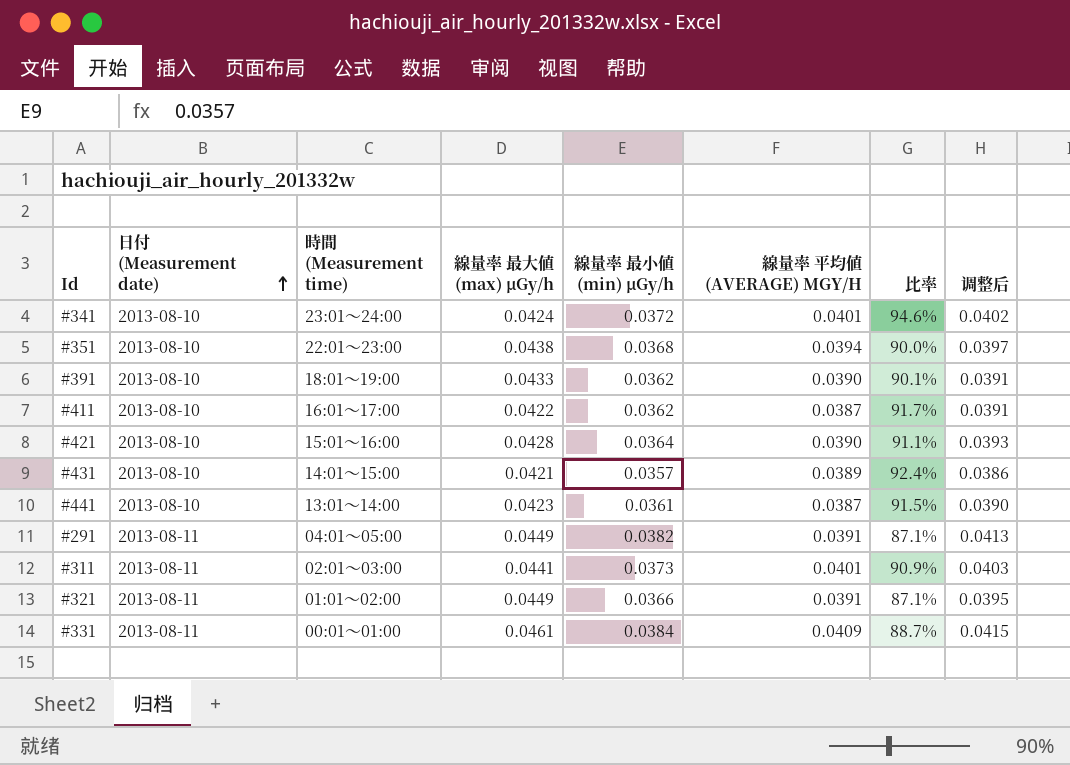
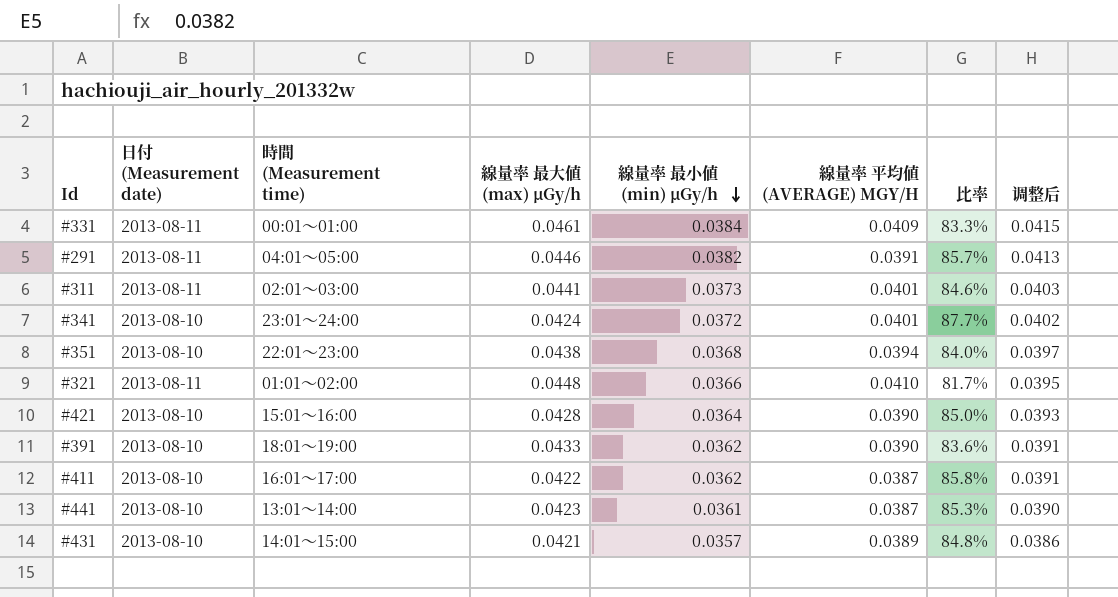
row order: 日付 (Measurement date) ascending -> 線量率 最小値 (min) μGy/h descending
column 比率 | formula: [線量率 平均値 (AVERAGE) ΜGY/H] / [線量率 最大値 (max) μGy/h] -> [線量率 最小値 (min) μGy/h] / [線量率 最大値 (max) μGy/h]
#291 | 線量率 最大値 (max) μGy/h: 0.0449 -> 0.0446
#321 | 線量率 最大値 (max) μGy/h: 0.0449 -> 0.0448
#321 | 線量率 平均値 (AVERAGE) ΜGY/H: 0.0391 -> 0.0410

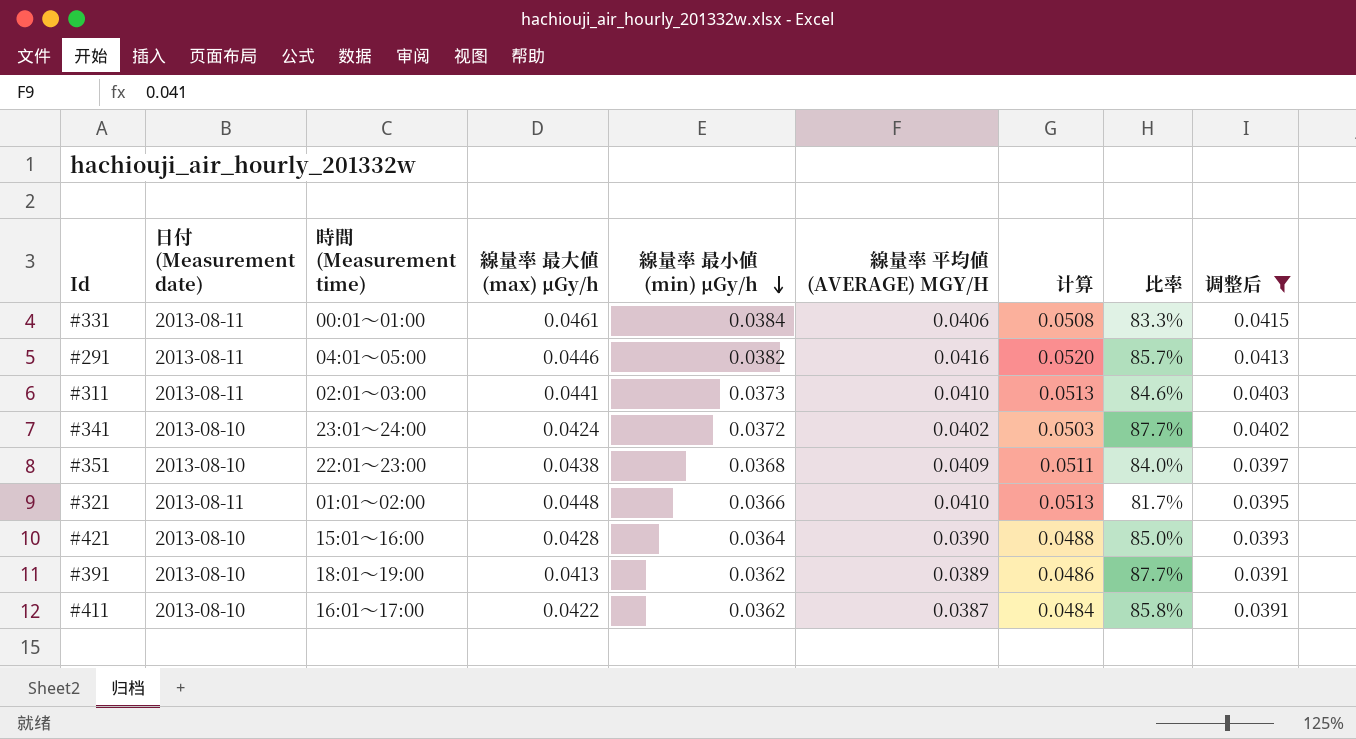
filter: none -> 调整后 >= 0.0391
column 计算 | formula: none -> [線量率 平均値 (AVERAGE) ΜGY/H] * 1.25
#331 | 線量率 平均値 (AVERAGE) ΜGY/H: 0.0409 -> 0.0406
#291 | 線量率 平均値 (AVERAGE) ΜGY/H: 0.0391 -> 0.0416
#311 | 線量率 平均値 (AVERAGE) ΜGY/H: 0.0401 -> 0.0410
#341 | 線量率 平均値 (AVERAGE) ΜGY/H: 0.0401 -> 0.0402
#351 | 線量率 平均値 (AVERAGE) ΜGY/H: 0.0394 -> 0.0409
#391 | 線量率 最大値 (max) μGy/h: 0.0433 -> 0.0413
#391 | 線量率 平均値 (AVERAGE) ΜGY/H: 0.0390 -> 0.0389
#391 | 比率: 83.6% -> 87.7%

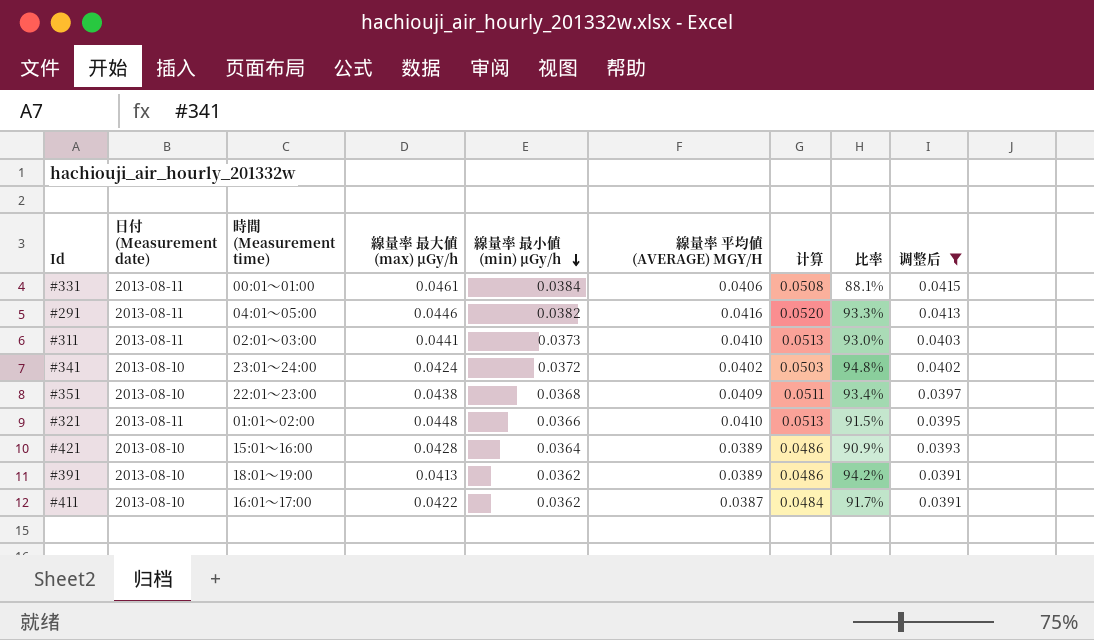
column 比率 | formula: [線量率 最小値 (min) μGy/h] / [線量率 最大値 (max) μGy/h] -> [線量率 平均値 (AVERAGE) ΜGY/H] / [線量率 最大値 (max) μGy/h]
#421 | 線量率 平均値 (AVERAGE) ΜGY/H: 0.0390 -> 0.0389
#421 | 计算: 0.0488 -> 0.0486

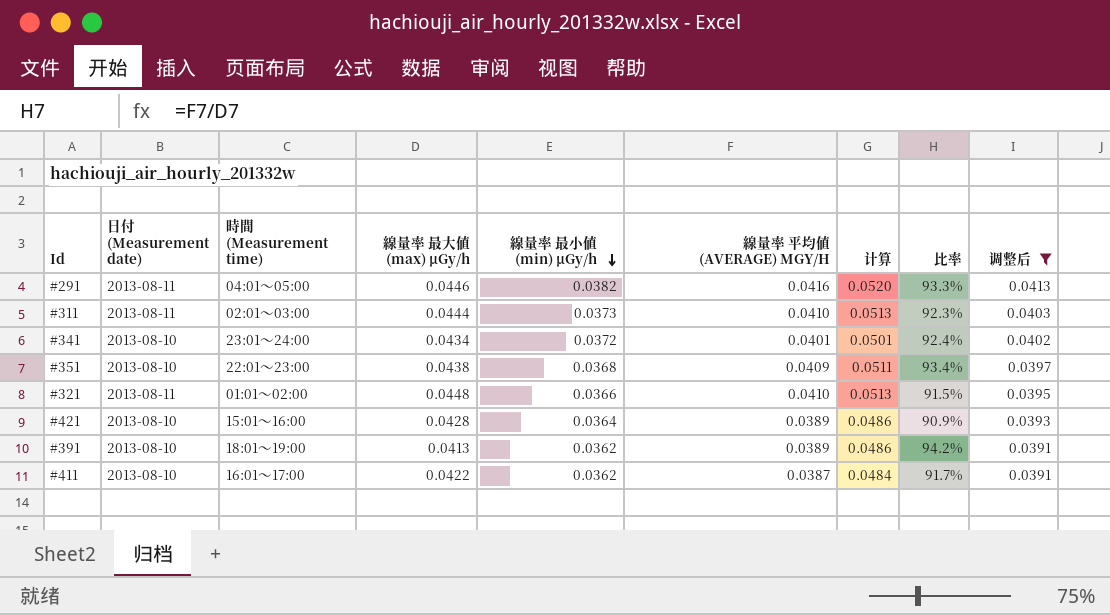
row #331: 2013-08-11 | 00:01～01:00 | 0.0461 | 0.0384 | 0.0406 | 0.0508 | 88.1% | 0.0415 -> none
#311 | 線量率 最大値 (max) μGy/h: 0.0441 -> 0.0444
#311 | 比率: 93.0% -> 92.3%
#341 | 線量率 最大値 (max) μGy/h: 0.0424 -> 0.0434
#341 | 線量率 平均値 (AVERAGE) ΜGY/H: 0.0402 -> 0.0401
#341 | 计算: 0.0503 -> 0.0501
#341 | 比率: 94.8% -> 92.4%

